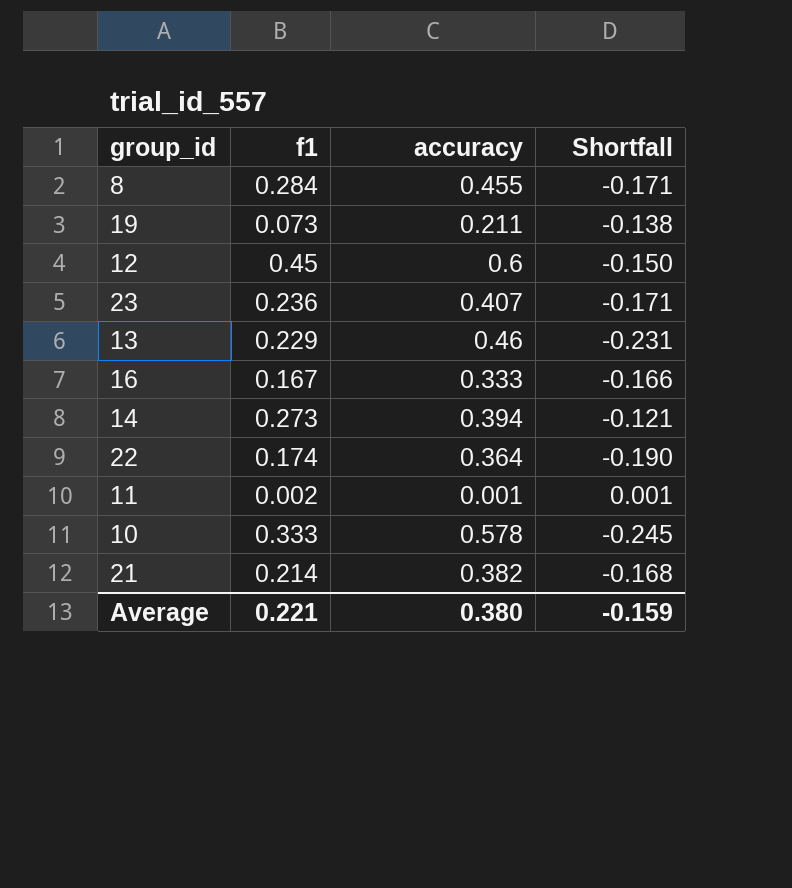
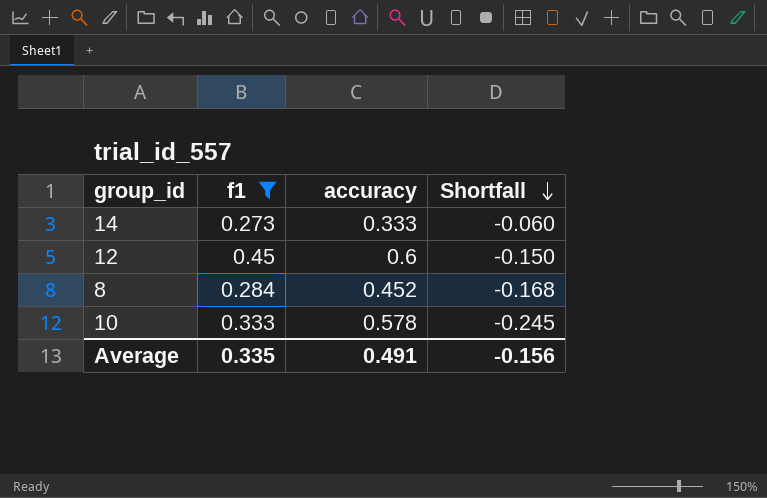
filter: none -> f1 >= 0.273
row order: none -> Shortfall descending
14 | accuracy: 0.394 -> 0.333
14 | Shortfall: -0.121 -> -0.060
8 | accuracy: 0.455 -> 0.452
8 | Shortfall: -0.171 -> -0.168
Average | f1: 0.221 -> 0.335
Average | accuracy: 0.380 -> 0.491
Average | Shortfall: -0.159 -> -0.156

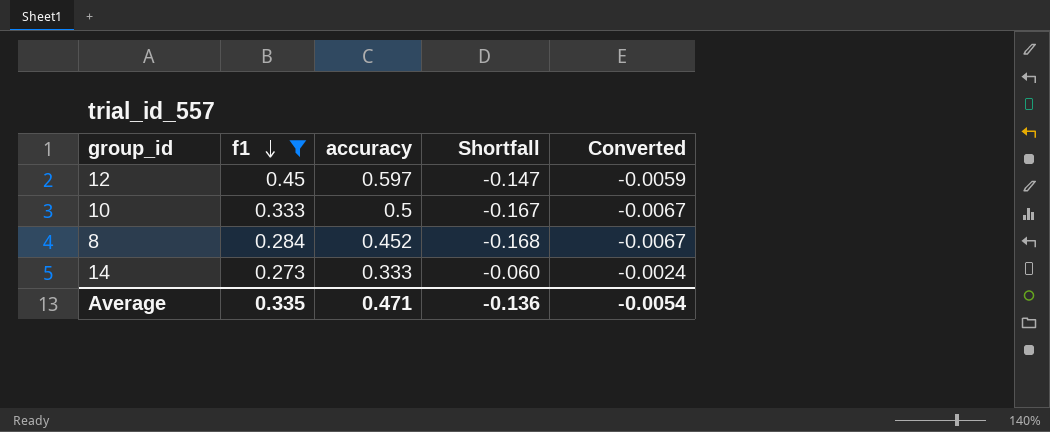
row order: Shortfall descending -> f1 descending
column Converted | formula: none -> [Shortfall] * 0.04
12 | accuracy: 0.6 -> 0.597
12 | Shortfall: -0.150 -> -0.147
10 | accuracy: 0.578 -> 0.5
10 | Shortfall: -0.245 -> -0.167
Average | accuracy: 0.491 -> 0.471
Average | Shortfall: -0.156 -> -0.136

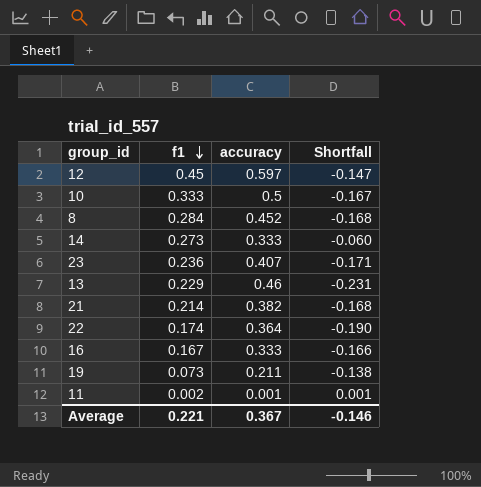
filter: f1 >= 0.273 -> none
column Converted | formula: [Shortfall] * 0.04 -> none
Average | f1: 0.335 -> 0.221
Average | accuracy: 0.471 -> 0.367
Average | Shortfall: -0.136 -> -0.146

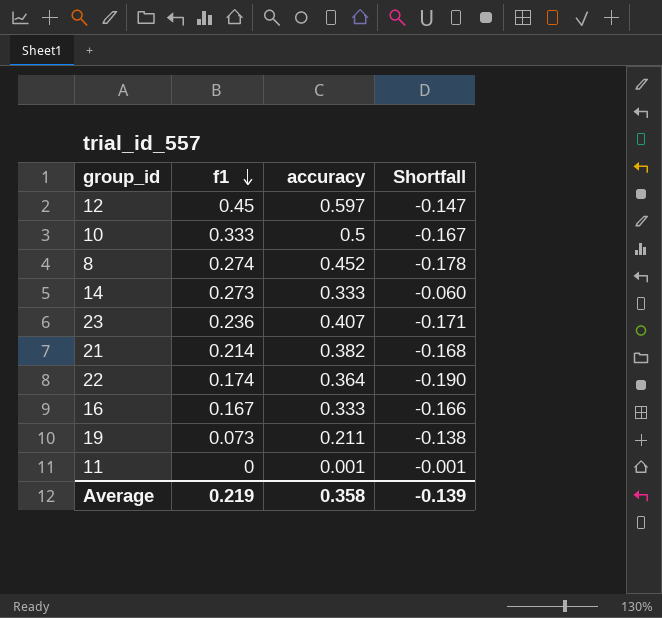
row 13: 0.229 | 0.46 | -0.231 -> none
8 | f1: 0.284 -> 0.274
8 | Shortfall: -0.168 -> -0.178
11 | f1: 0.002 -> 0
11 | Shortfall: 0.001 -> -0.001
Average | f1: 0.221 -> 0.219
Average | accuracy: 0.367 -> 0.358
Average | Shortfall: -0.146 -> -0.139

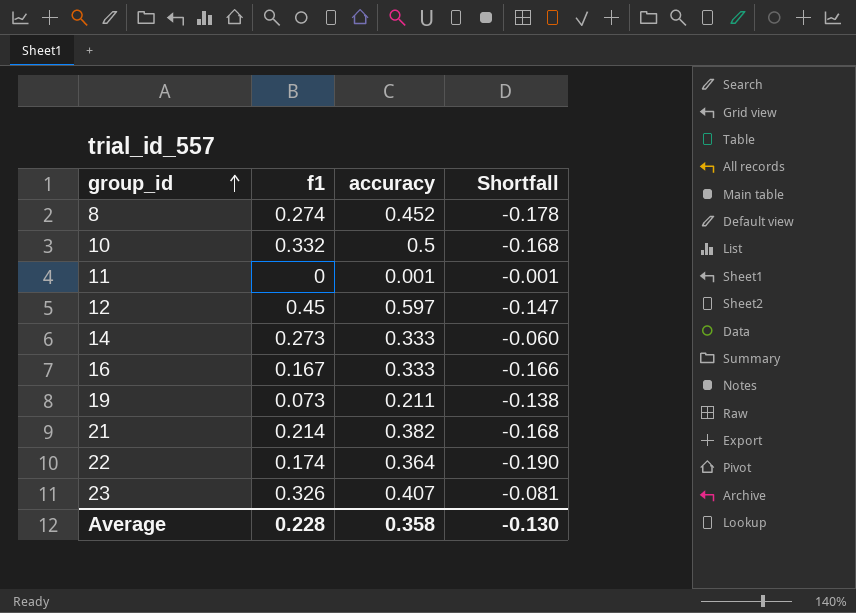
row order: f1 descending -> group_id ascending
10 | f1: 0.333 -> 0.332
10 | Shortfall: -0.167 -> -0.168
23 | f1: 0.236 -> 0.326
23 | Shortfall: -0.171 -> -0.081
Average | f1: 0.219 -> 0.228
Average | Shortfall: -0.139 -> -0.130

